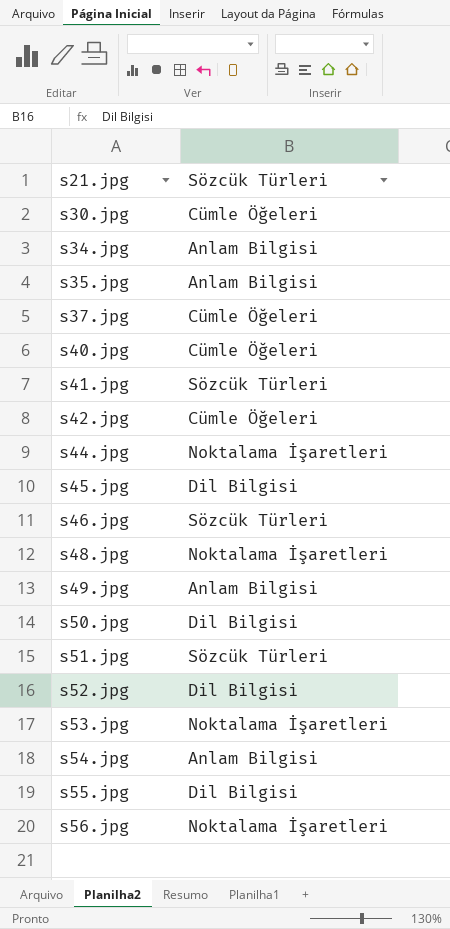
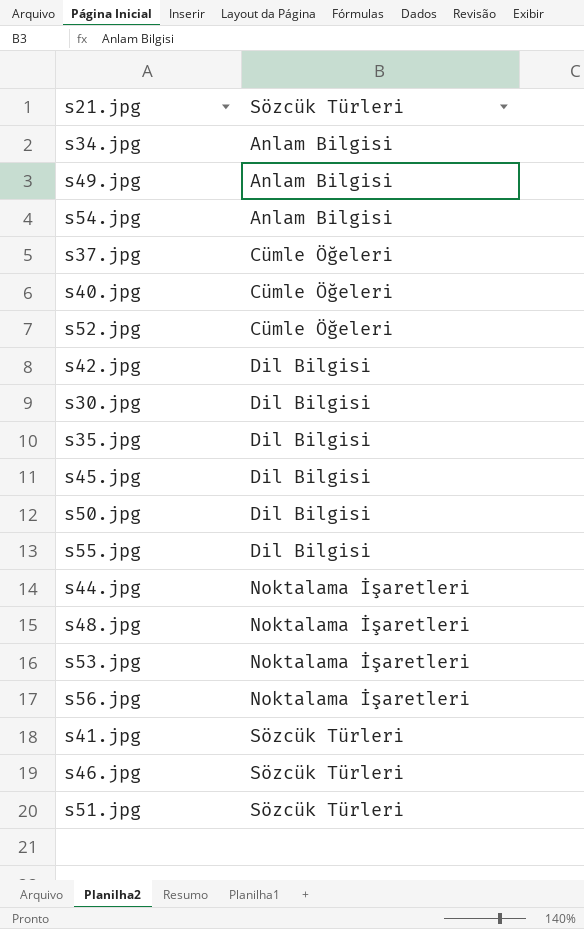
row order: s21.jpg ascending -> Sözcük Türleri ascending
s52.jpg | Sözcük Türleri: Dil Bilgisi -> Cümle Öğeleri
s42.jpg | Sözcük Türleri: Cümle Öğeleri -> Dil Bilgisi
s30.jpg | Sözcük Türleri: Cümle Öğeleri -> Dil Bilgisi
s35.jpg | Sözcük Türleri: Anlam Bilgisi -> Dil Bilgisi

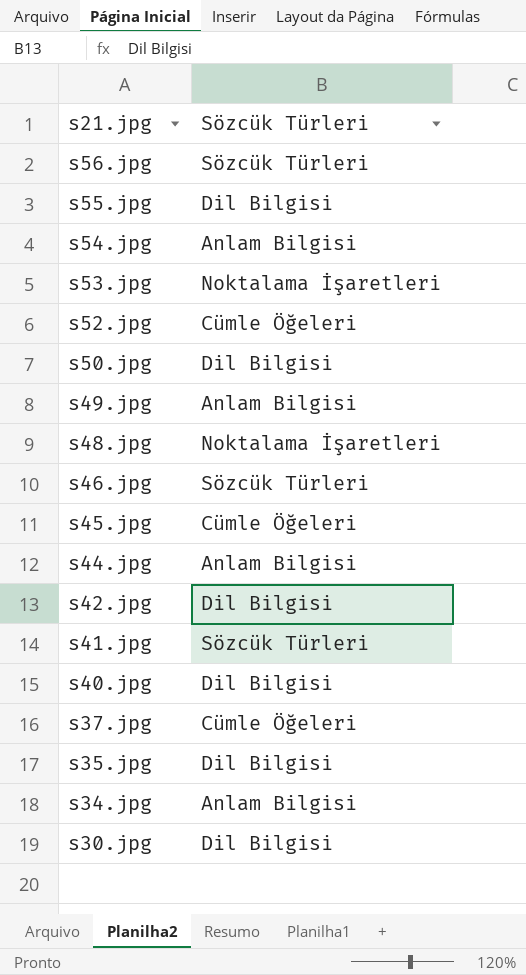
row order: Sözcük Türleri ascending -> s21.jpg descending
row s51.jpg: Sözcük Türleri -> none
s56.jpg | Sözcük Türleri: Noktalama İşaretleri -> Sözcük Türleri
s45.jpg | Sözcük Türleri: Dil Bilgisi -> Cümle Öğeleri
s44.jpg | Sözcük Türleri: Noktalama İşaretleri -> Anlam Bilgisi
s40.jpg | Sözcük Türleri: Cümle Öğeleri -> Dil Bilgisi

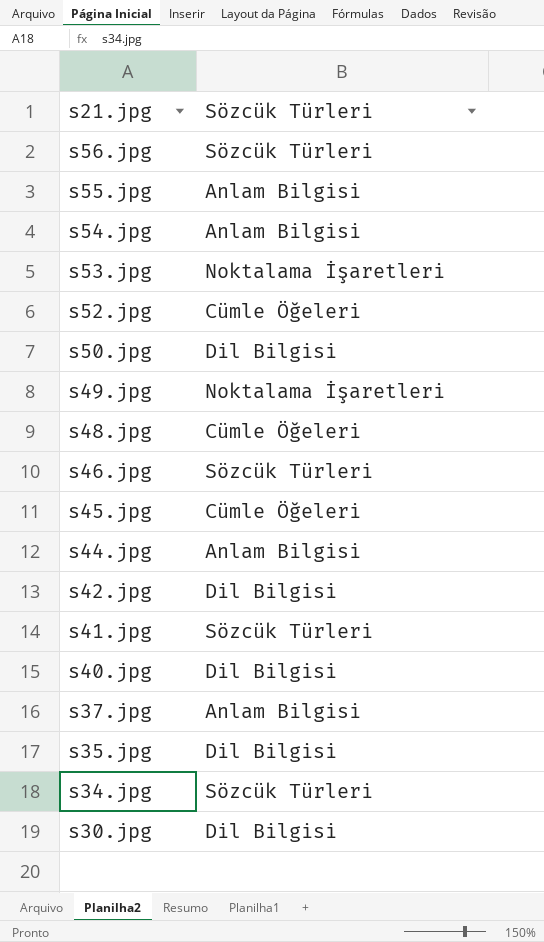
s55.jpg | Sözcük Türleri: Dil Bilgisi -> Anlam Bilgisi
s49.jpg | Sözcük Türleri: Anlam Bilgisi -> Noktalama İşaretleri
s48.jpg | Sözcük Türleri: Noktalama İşaretleri -> Cümle Öğeleri
s37.jpg | Sözcük Türleri: Cümle Öğeleri -> Anlam Bilgisi
s34.jpg | Sözcük Türleri: Anlam Bilgisi -> Sözcük Türleri

